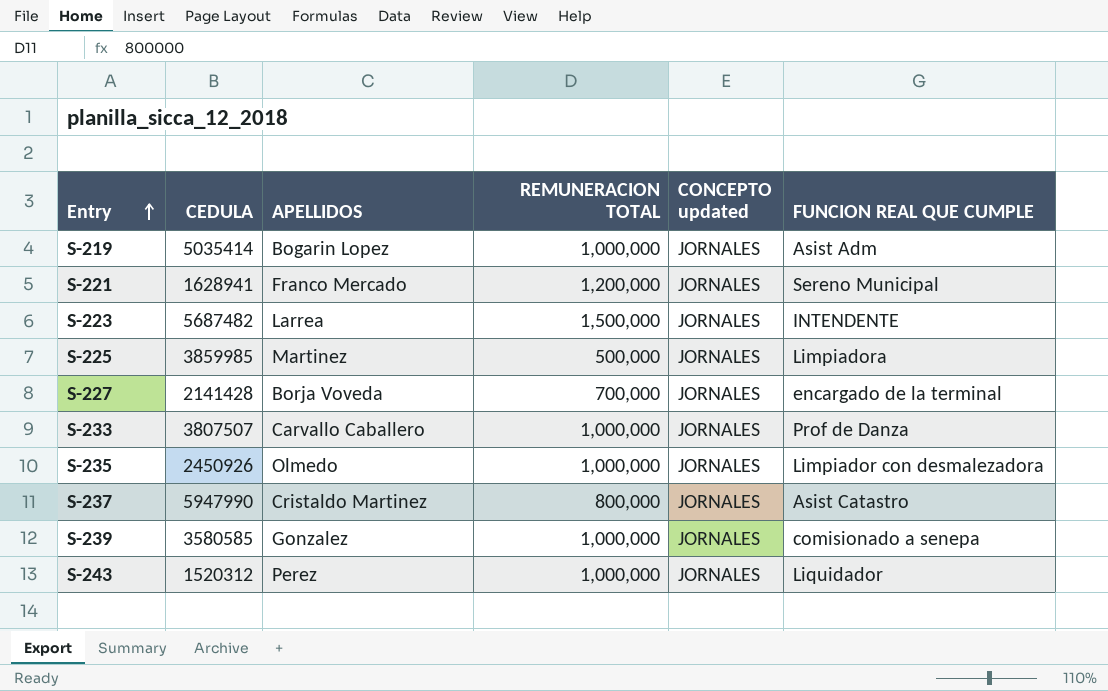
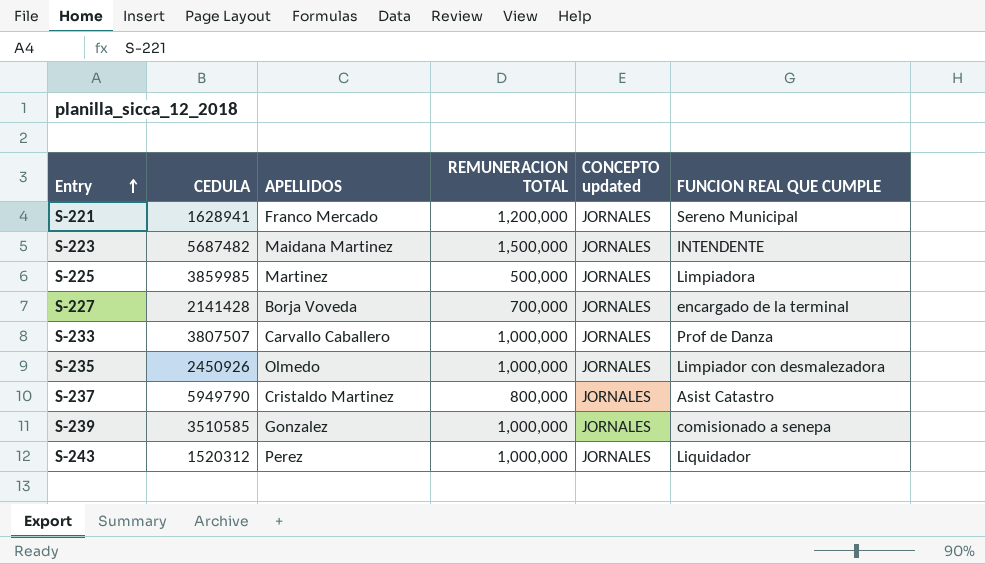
row S-219: 5035414 | Bogarin Lopez | 1,000,000 | JORNALES | Asist Adm -> none
S-223 | APELLIDOS: Larrea -> Maidana Martinez
S-237 | CEDULA: 5947990 -> 5949790
S-239 | CEDULA: 3580585 -> 3510585

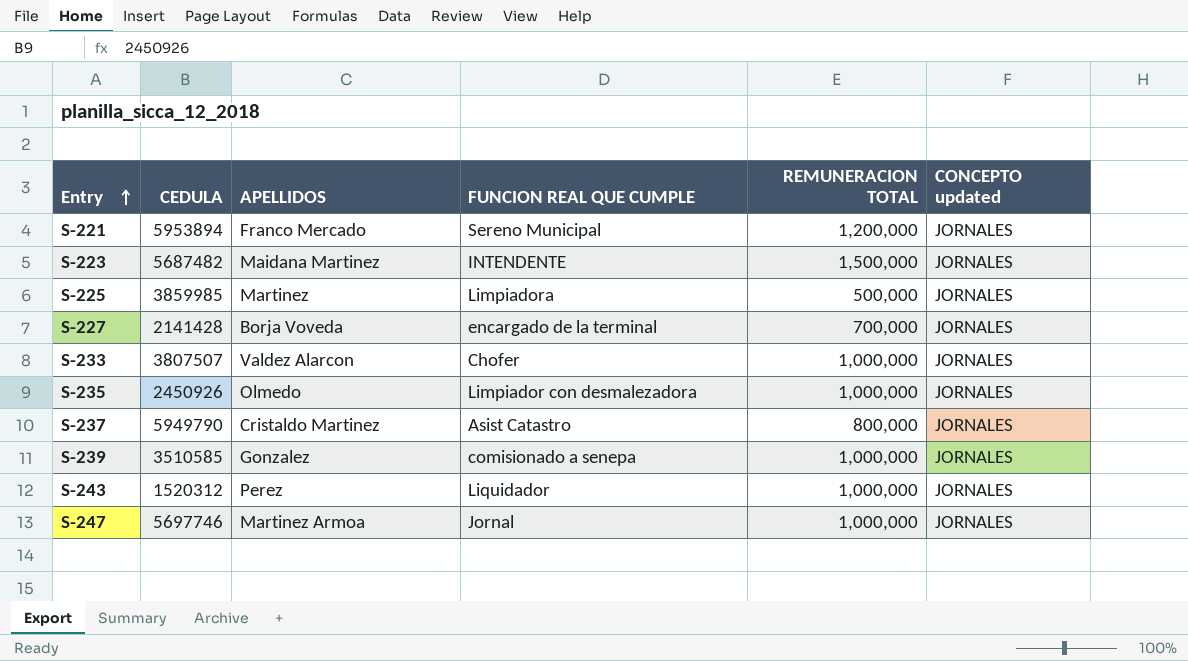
column FUNCION REAL QUE CUMPLE | position: 6 -> 4
S-221 | CEDULA: 1628941 -> 5953894
S-233 | APELLIDOS: Carvallo Caballero -> Valdez Alarcon
S-233 | FUNCION REAL QUE CUMPLE: Prof de Danza -> Chofer
row S-247: none -> 5697746 | Martinez Armoa | Jornal | 1,000,000 | JORNALES

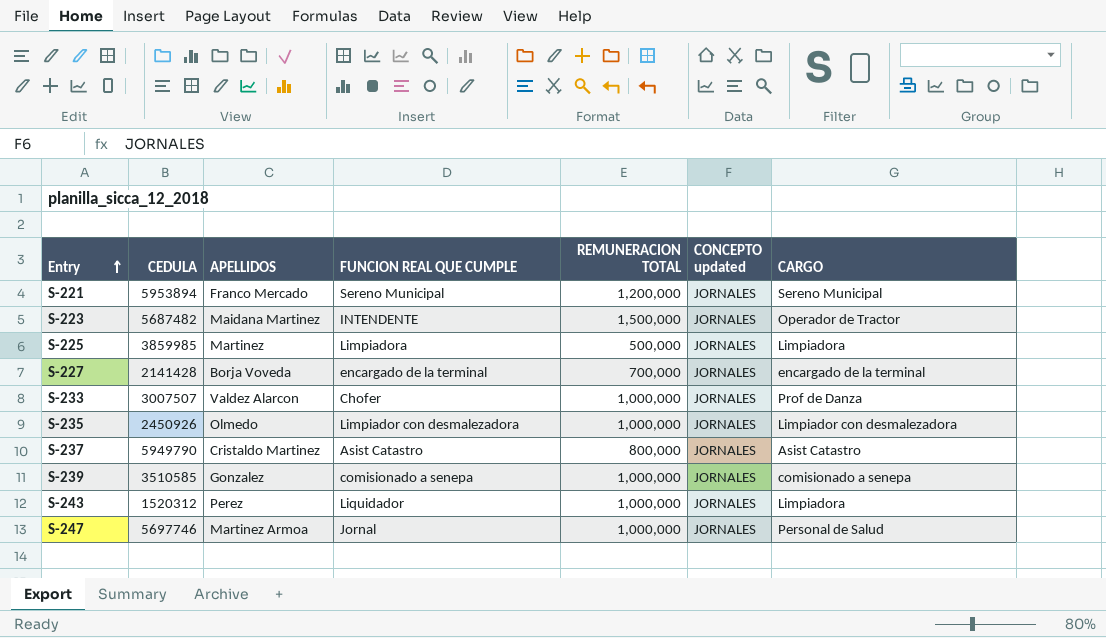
column CARGO | position: none -> 7
S-233 | CEDULA: 3807507 -> 3007507

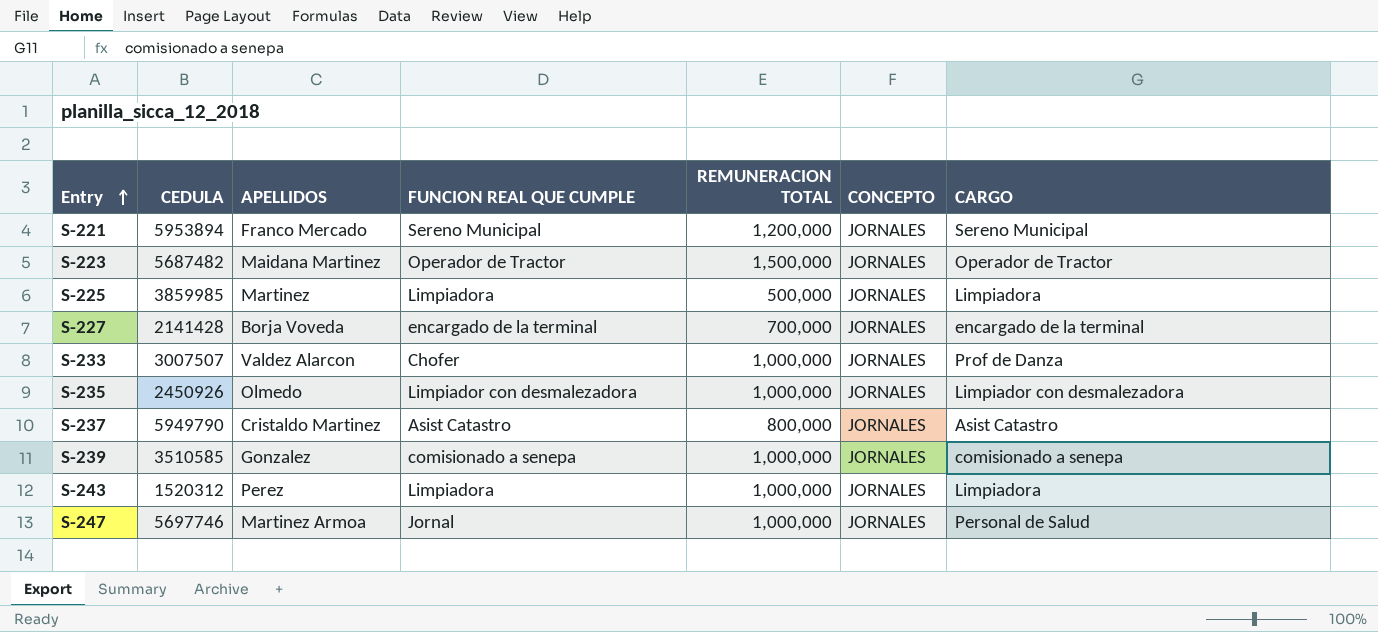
column name: CONCEPTO updated -> CONCEPTO
S-223 | FUNCION REAL QUE CUMPLE: INTENDENTE -> Operador de Tractor
S-243 | FUNCION REAL QUE CUMPLE: Liquidador -> Limpiadora

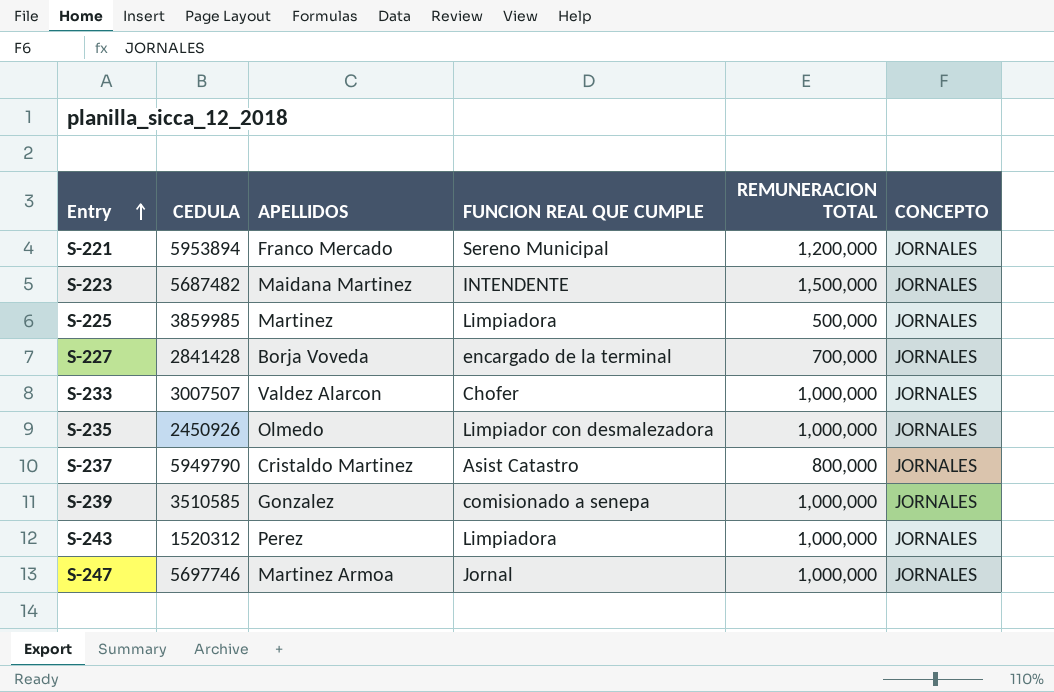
column CARGO | position: 7 -> none
S-223 | FUNCION REAL QUE CUMPLE: Operador de Tractor -> INTENDENTE
S-227 | CEDULA: 2141428 -> 2841428

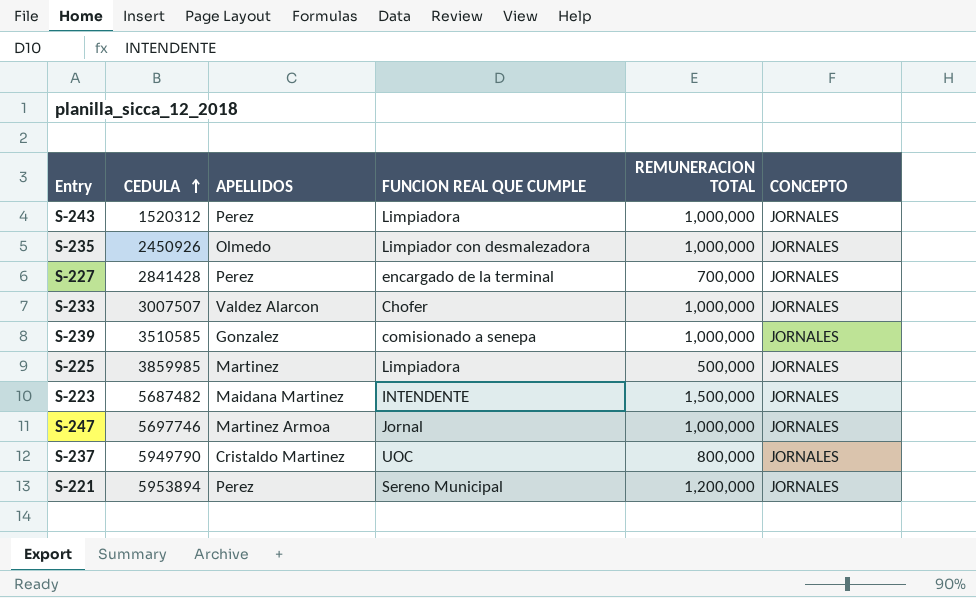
row order: Entry ascending -> CEDULA ascending
S-227 | APELLIDOS: Borja Voveda -> Perez
S-237 | FUNCION REAL QUE CUMPLE: Asist Catastro -> UOC
S-221 | APELLIDOS: Franco Mercado -> Perez

